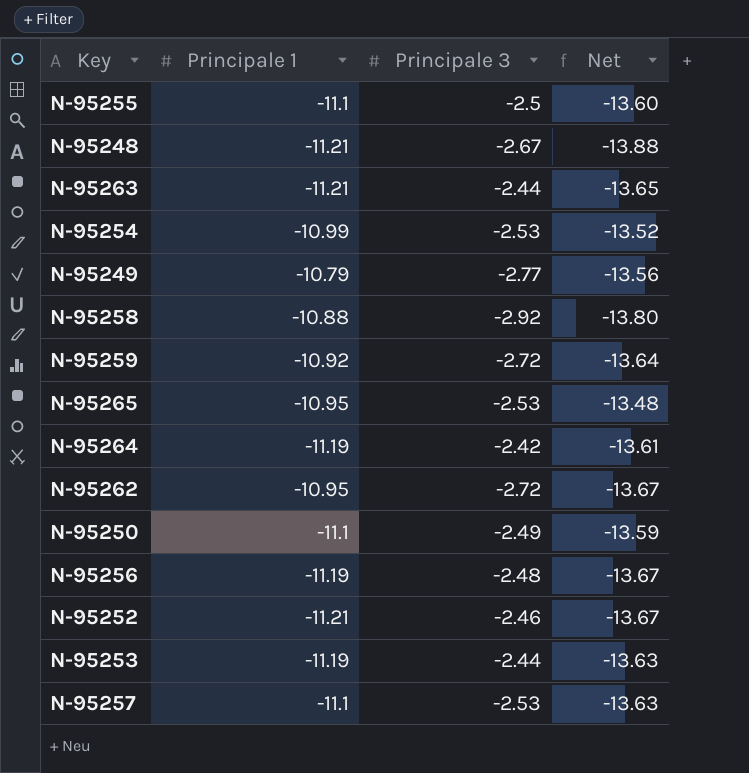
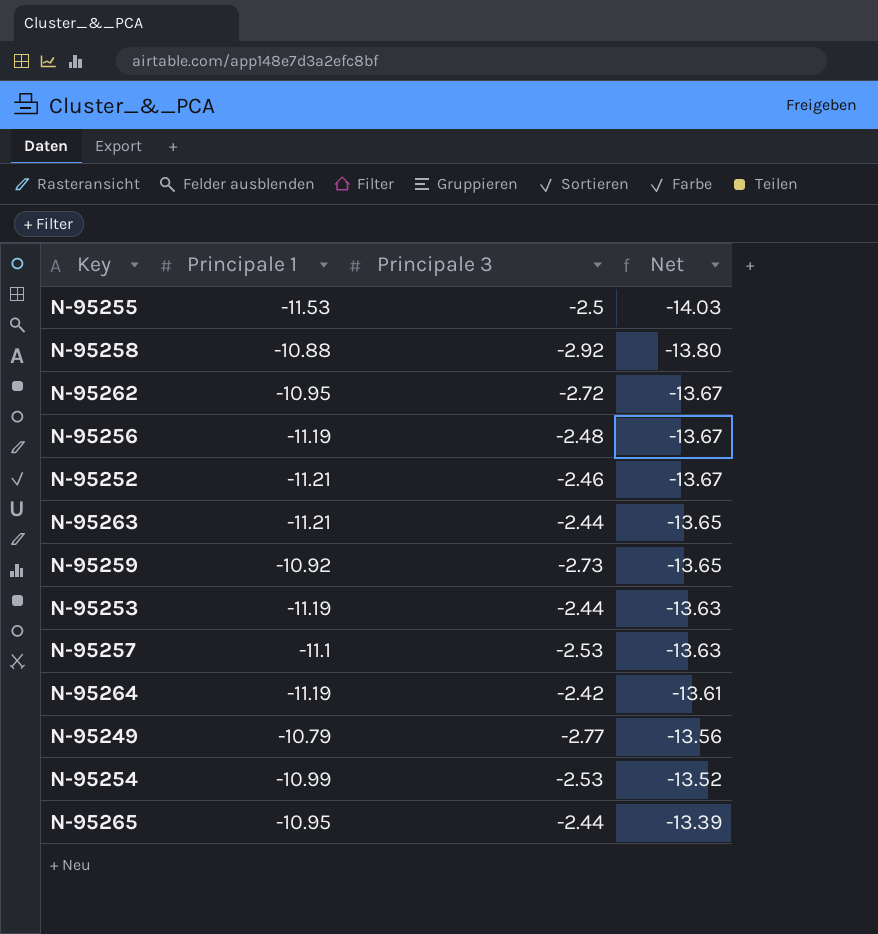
row order: none -> Net ascending
row N-95248: -11.21 | -2.67 | -13.88 -> none
row N-95250: -11.1 | -2.49 | -13.59 -> none
N-95255 | Principale 1: -11.1 -> -11.53
N-95255 | Net: -13.60 -> -14.03
N-95259 | Principale 3: -2.72 -> -2.73
N-95259 | Net: -13.64 -> -13.65
N-95265 | Principale 3: -2.53 -> -2.44
N-95265 | Net: -13.48 -> -13.39

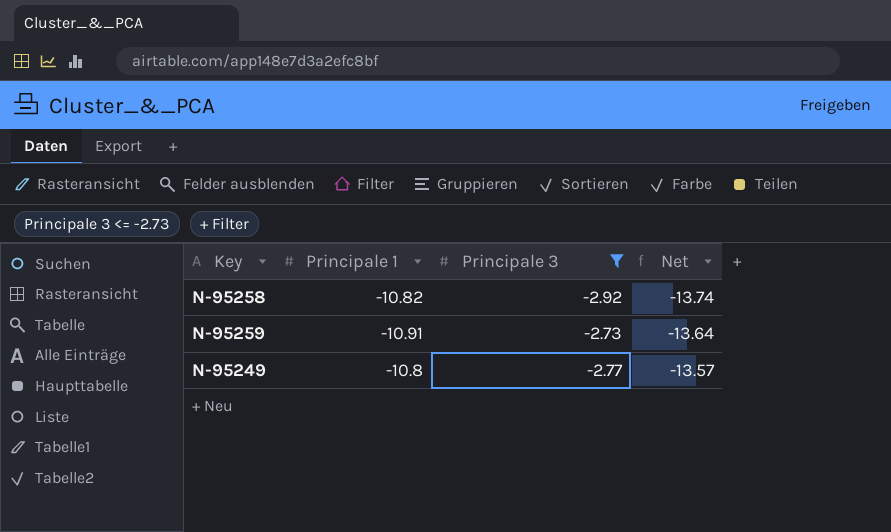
filter: none -> Principale 3 <= -2.73
N-95258 | Principale 1: -10.88 -> -10.82
N-95258 | Net: -13.80 -> -13.74
N-95259 | Principale 1: -10.92 -> -10.91
N-95259 | Net: -13.65 -> -13.64
N-95249 | Principale 1: -10.79 -> -10.8
N-95249 | Net: -13.56 -> -13.57

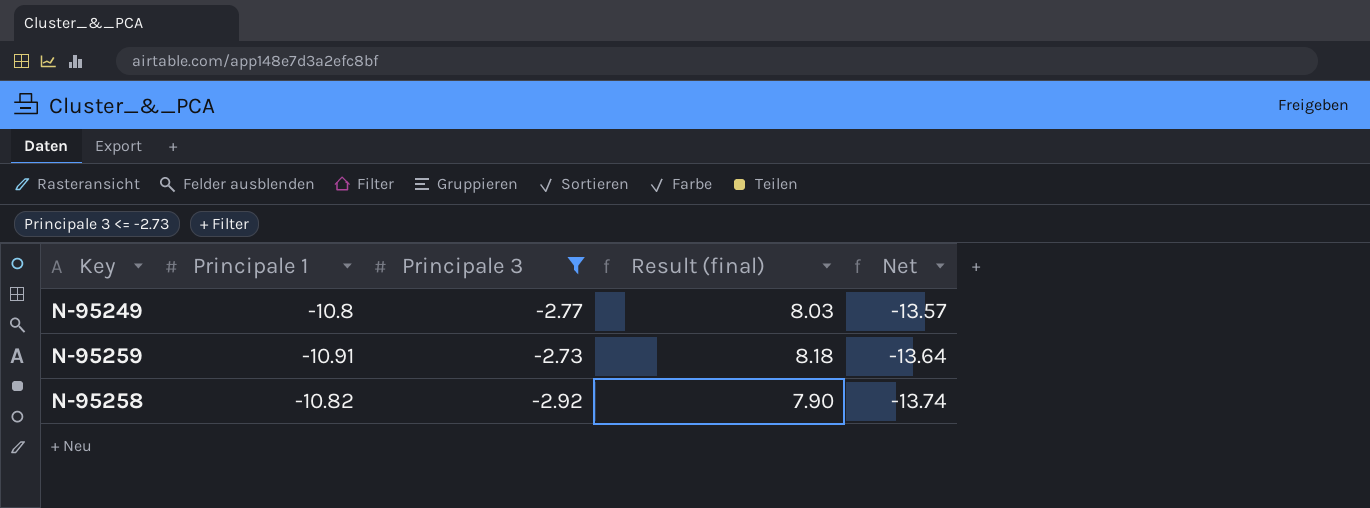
row order: Net ascending -> Net descending
column Result (final) | formula: none -> [Principale 3] - [Principale 1]

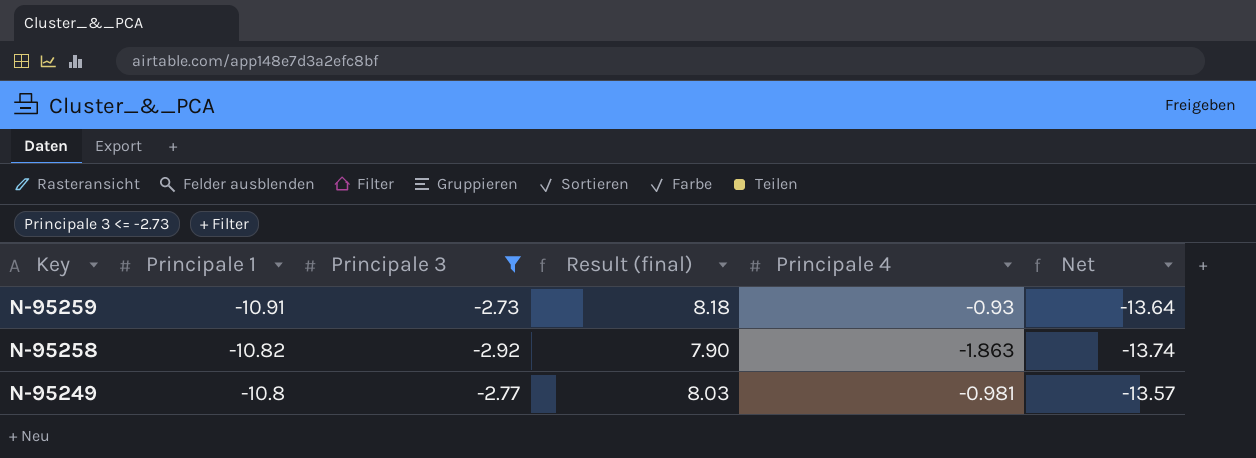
row order: Net descending -> Key descending
column Principale 4 | position: none -> 5

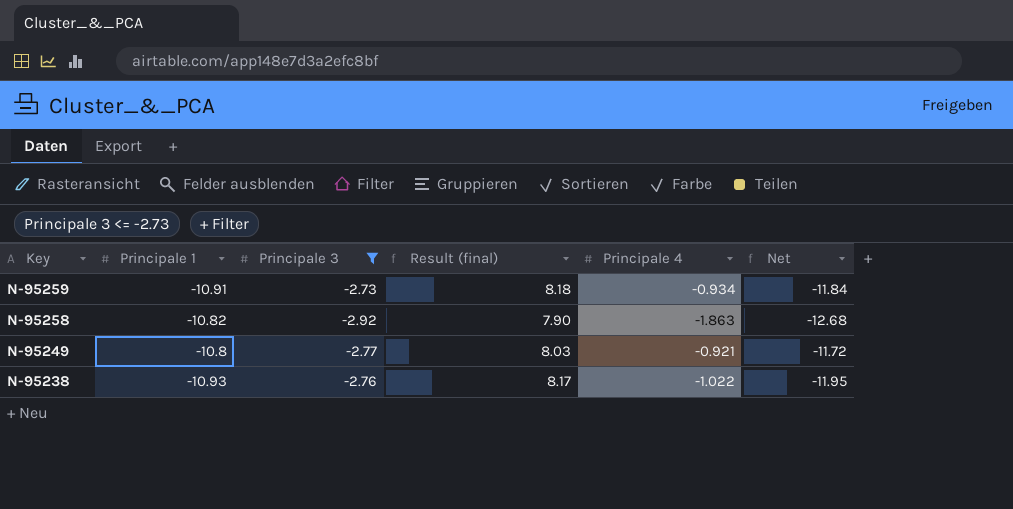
column Net | formula: [Principale 1] + [Principale 3] -> [Principale 1] + [Principale 4]
N-95259 | Principale 4: -0.93 -> -0.934
N-95249 | Principale 4: -0.981 -> -0.921
row N-95238: none -> -10.93 | -2.76 | 8.17 | -1.022 | -11.95

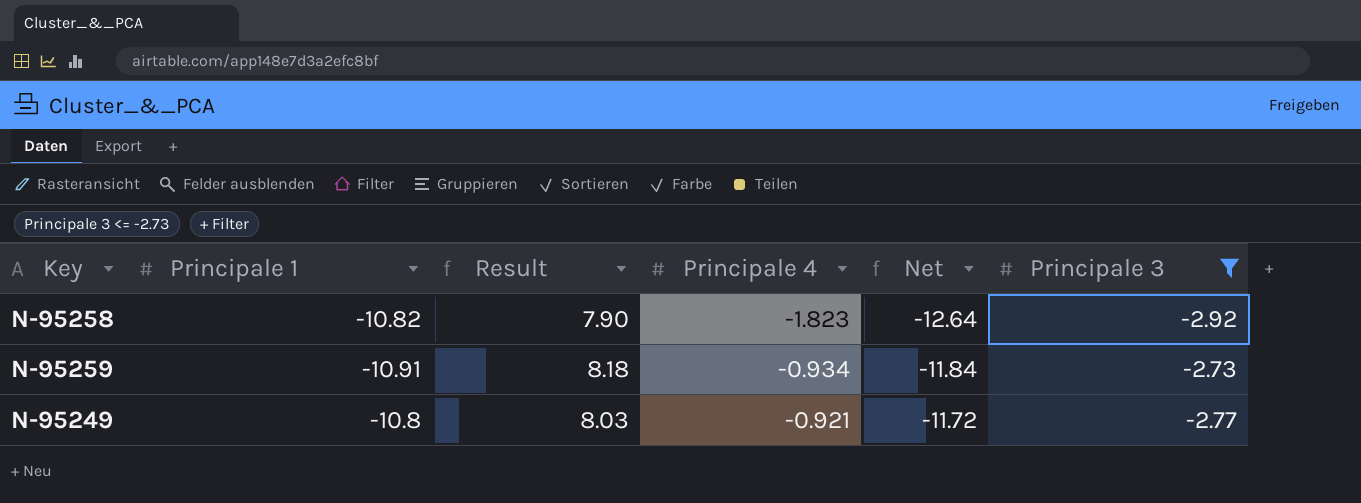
row order: Key descending -> Principale 4 ascending
column name: Result (final) -> Result
column Principale 3 | position: 3 -> 6
row N-95238: -10.93 | -2.76 | 8.17 | -1.022 | -11.95 -> none
N-95258 | Principale 4: -1.863 -> -1.823
N-95258 | Net: -12.68 -> -12.64

